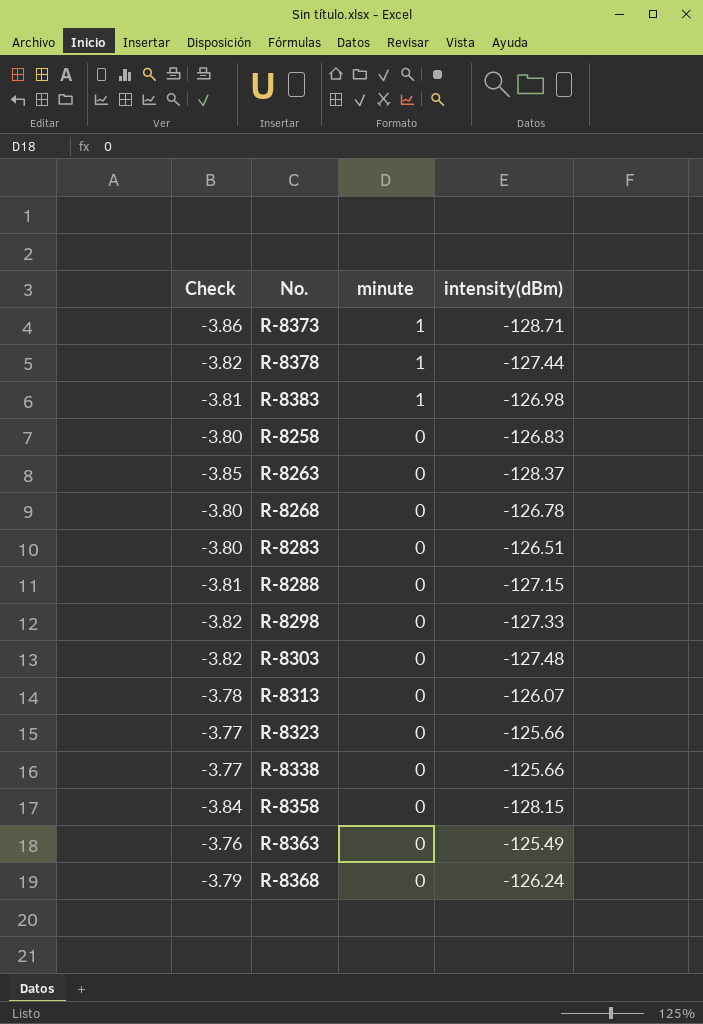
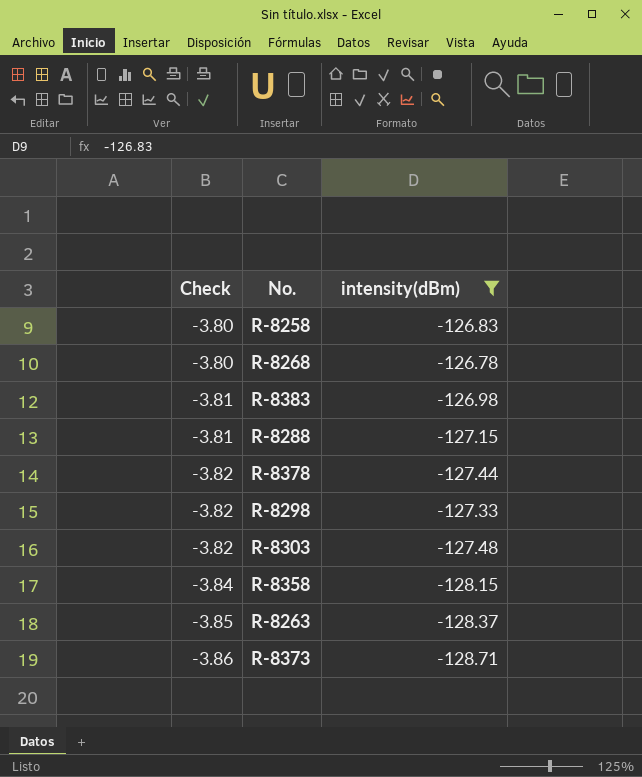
filter: none -> intensity(dBm) <= -126.78
row order: minute descending -> Check descending
column minute | position: 3 -> none

